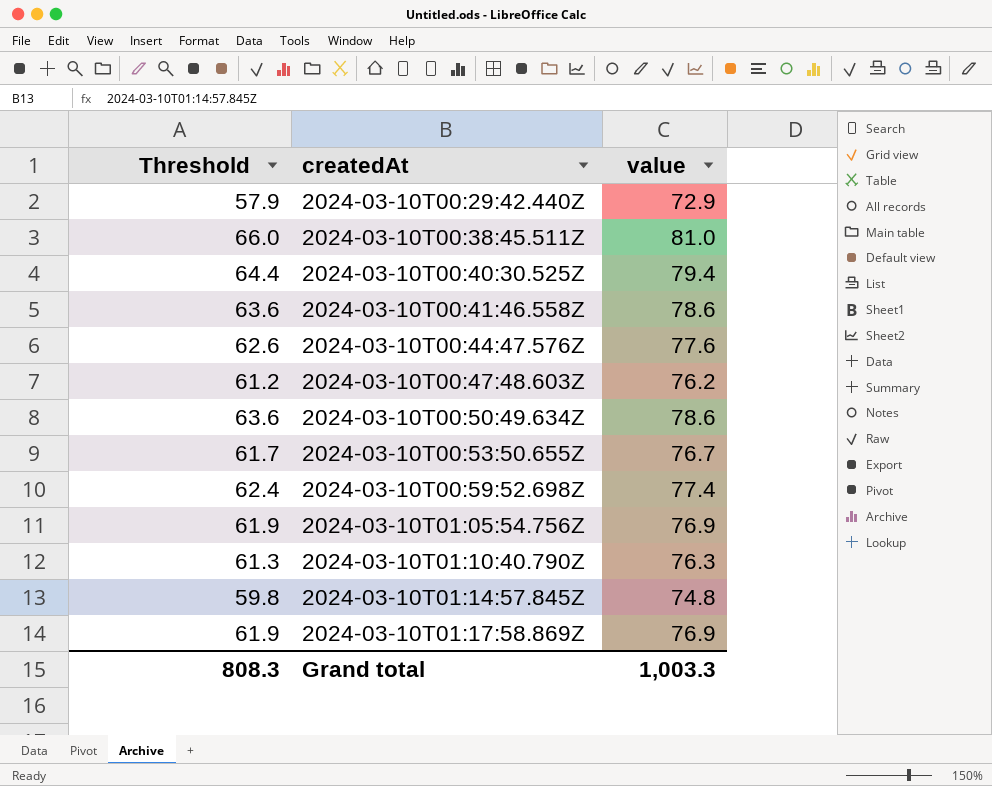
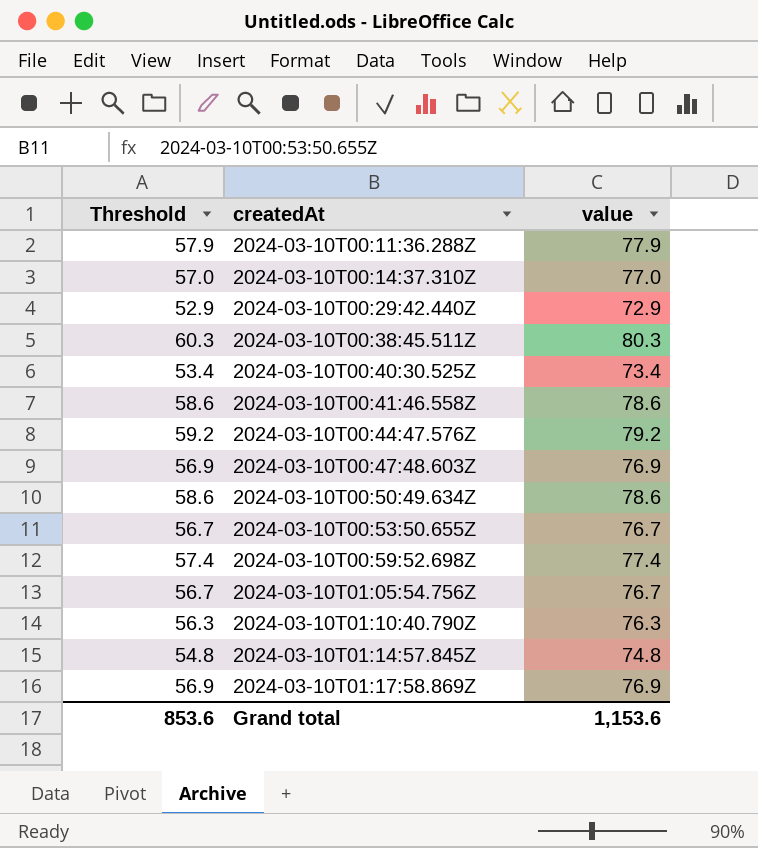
column Threshold | formula: [value] - 15 -> [value] - 20
row 2024-03-10T00:11:36.288Z: none -> 57.9 | 77.9
row 2024-03-10T00:14:37.310Z: none -> 57.0 | 77.0
2024-03-10T00:38:45.511Z | value: 81.0 -> 80.3
2024-03-10T00:40:30.525Z | value: 79.4 -> 73.4
2024-03-10T00:44:47.576Z | value: 77.6 -> 79.2
2024-03-10T00:47:48.603Z | value: 76.2 -> 76.9
2024-03-10T01:05:54.756Z | value: 76.9 -> 76.7
Grand total | Threshold: 808.3 -> 853.6
Grand total | value: 1,003.3 -> 1,153.6

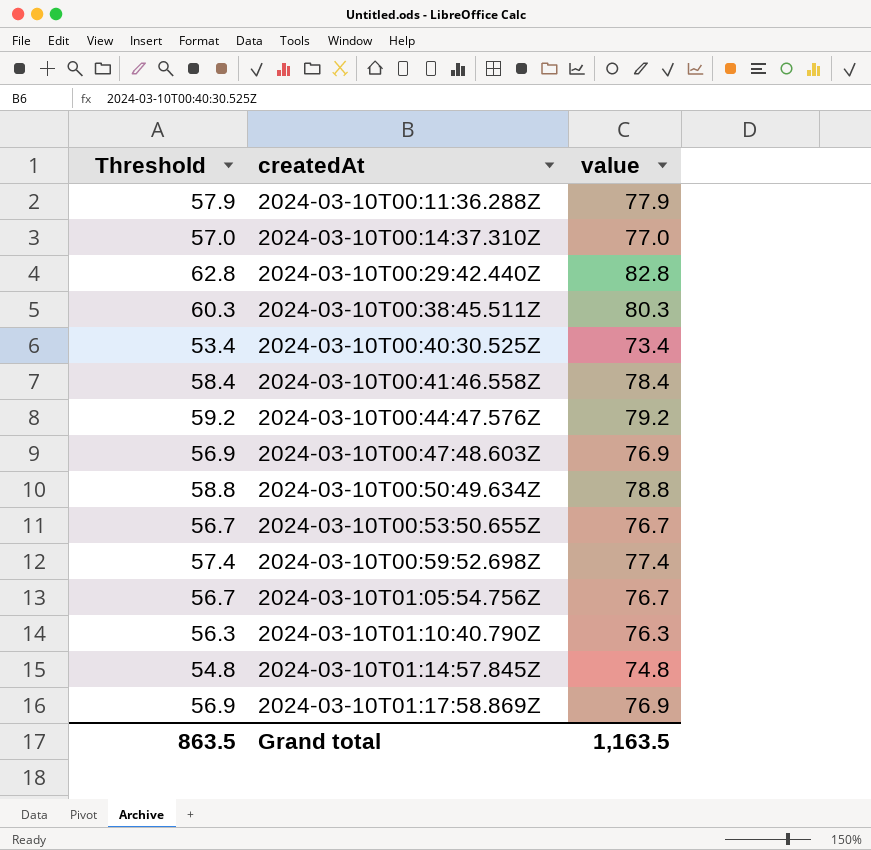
2024-03-10T00:29:42.440Z | Threshold: 52.9 -> 62.8
2024-03-10T00:29:42.440Z | value: 72.9 -> 82.8
2024-03-10T00:41:46.558Z | Threshold: 58.6 -> 58.4
2024-03-10T00:41:46.558Z | value: 78.6 -> 78.4
2024-03-10T00:50:49.634Z | Threshold: 58.6 -> 58.8
2024-03-10T00:50:49.634Z | value: 78.6 -> 78.8
Grand total | Threshold: 853.6 -> 863.5
Grand total | value: 1,153.6 -> 1,163.5

